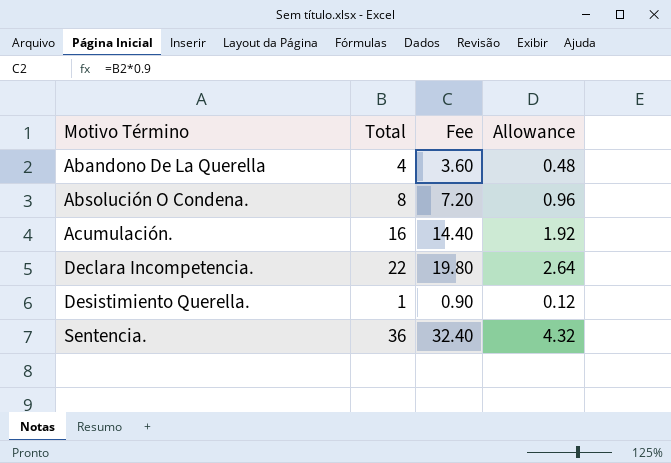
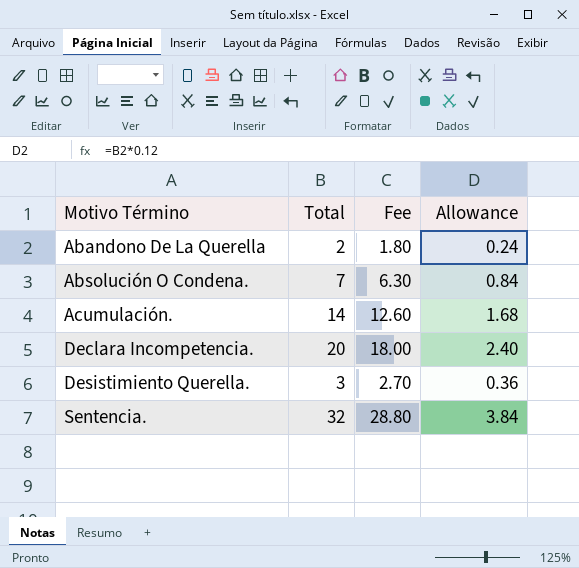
Abandono De La Querella | Total: 4 -> 2
Abandono De La Querella | Fee: 3.60 -> 1.80
Abandono De La Querella | Allowance: 0.48 -> 0.24
Absolución O Condena. | Total: 8 -> 7
Absolución O Condena. | Fee: 7.20 -> 6.30
Absolución O Condena. | Allowance: 0.96 -> 0.84
Acumulación. | Total: 16 -> 14
Acumulación. | Fee: 14.40 -> 12.60
Acumulación. | Allowance: 1.92 -> 1.68
Declara Incompetencia. | Total: 22 -> 20
Declara Incompetencia. | Fee: 19.80 -> 18.00
Declara Incompetencia. | Allowance: 2.64 -> 2.40
Desistimiento Querella. | Total: 1 -> 3
Desistimiento Querella. | Fee: 0.90 -> 2.70
Desistimiento Querella. | Allowance: 0.12 -> 0.36
Sentencia. | Total: 36 -> 32
Sentencia. | Fee: 32.40 -> 28.80
Sentencia. | Allowance: 4.32 -> 3.84

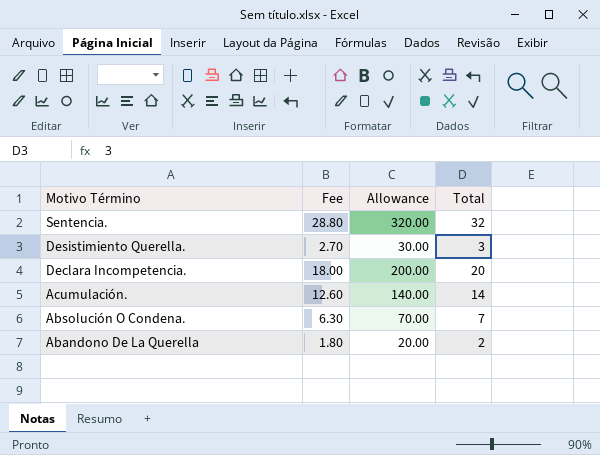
row order: Motivo Término ascending -> Motivo Término descending
column Allowance | formula: [Total] * 0.12 -> [Total] * 10
column Total | position: 2 -> 4

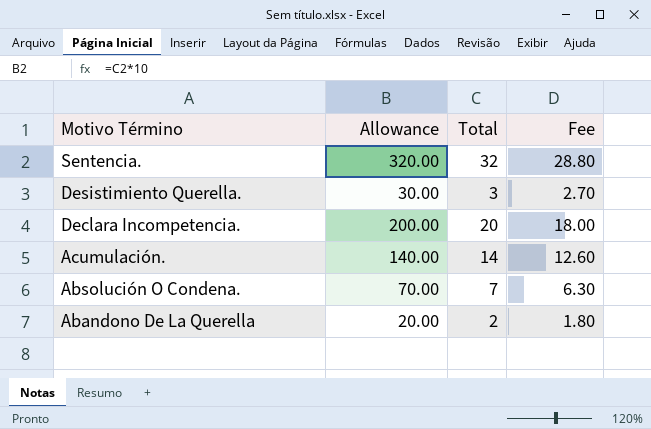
column Fee | position: 2 -> 4

